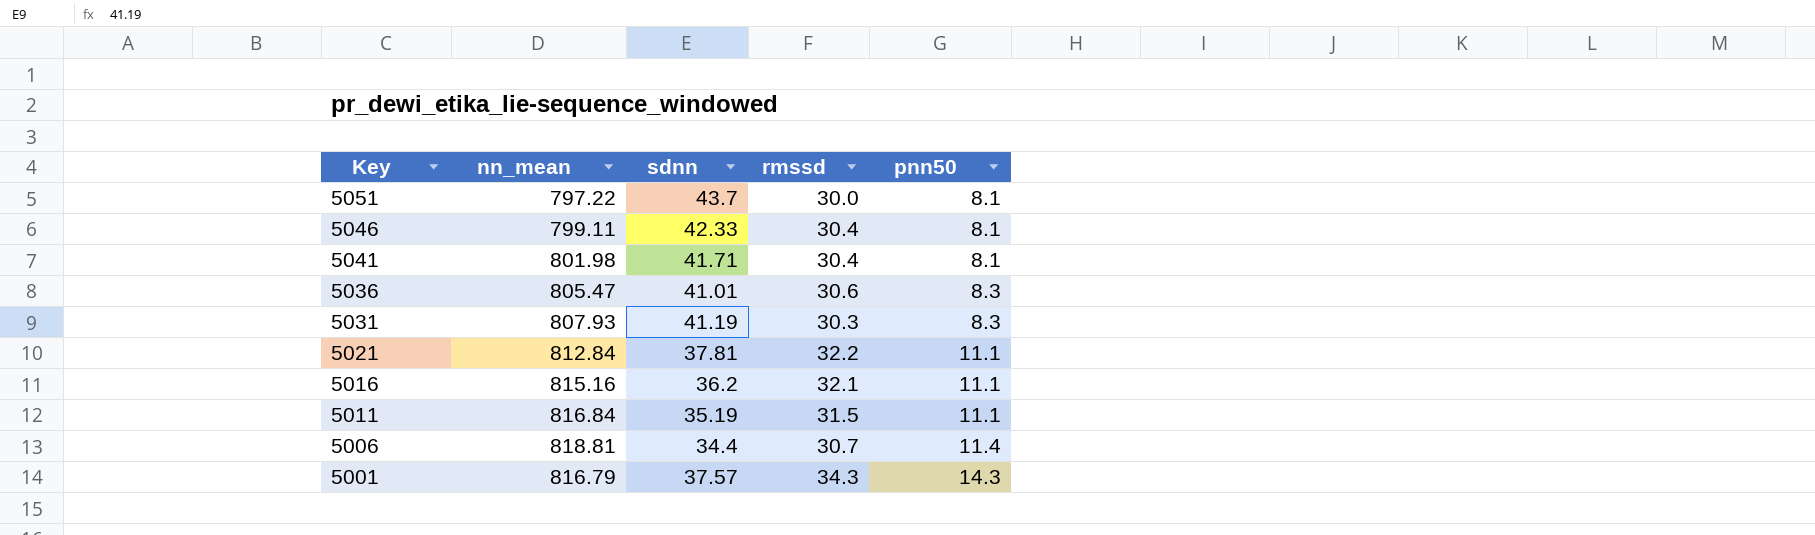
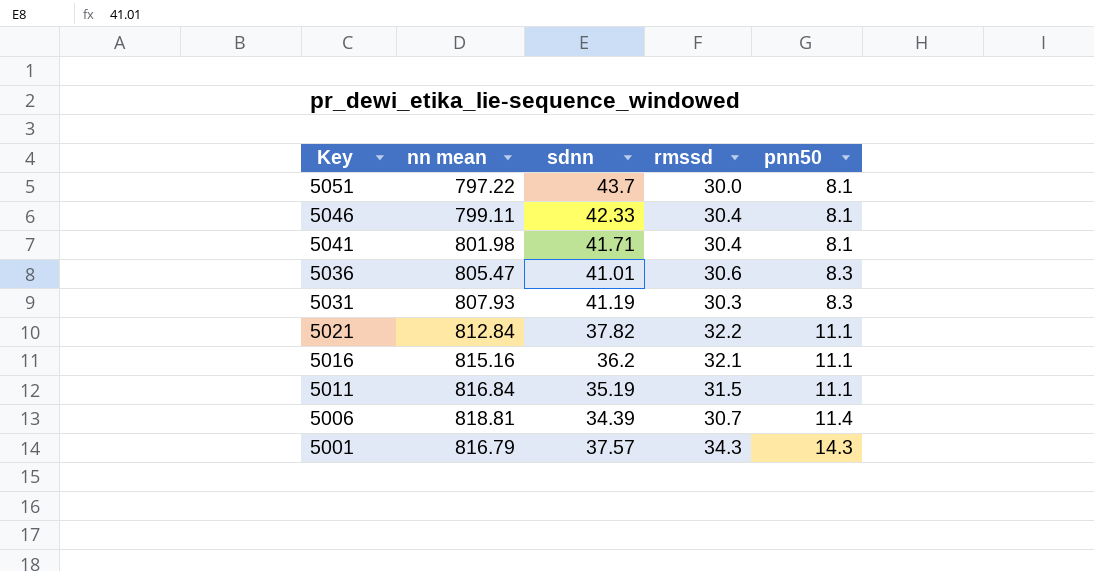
column name: nn_mean -> nn mean
5021 | sdnn: 37.81 -> 37.82
5006 | sdnn: 34.4 -> 34.39

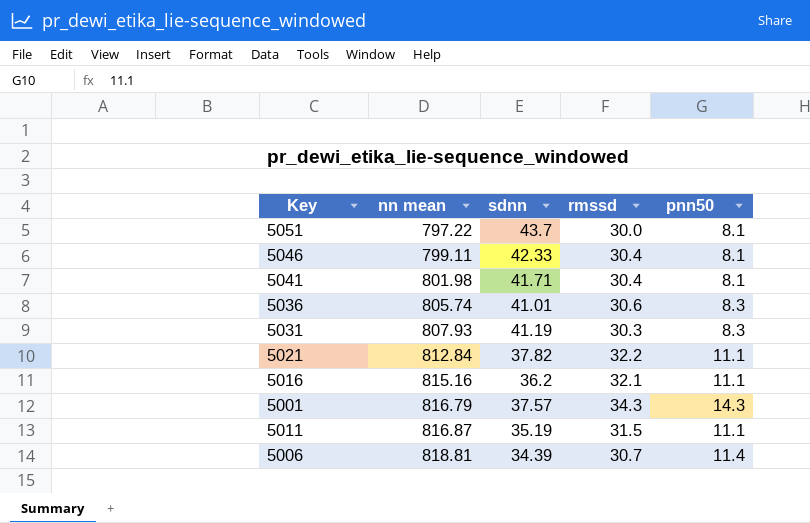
row order: Key descending -> nn mean ascending
5036 | nn mean: 805.47 -> 805.74
5011 | nn mean: 816.84 -> 816.87

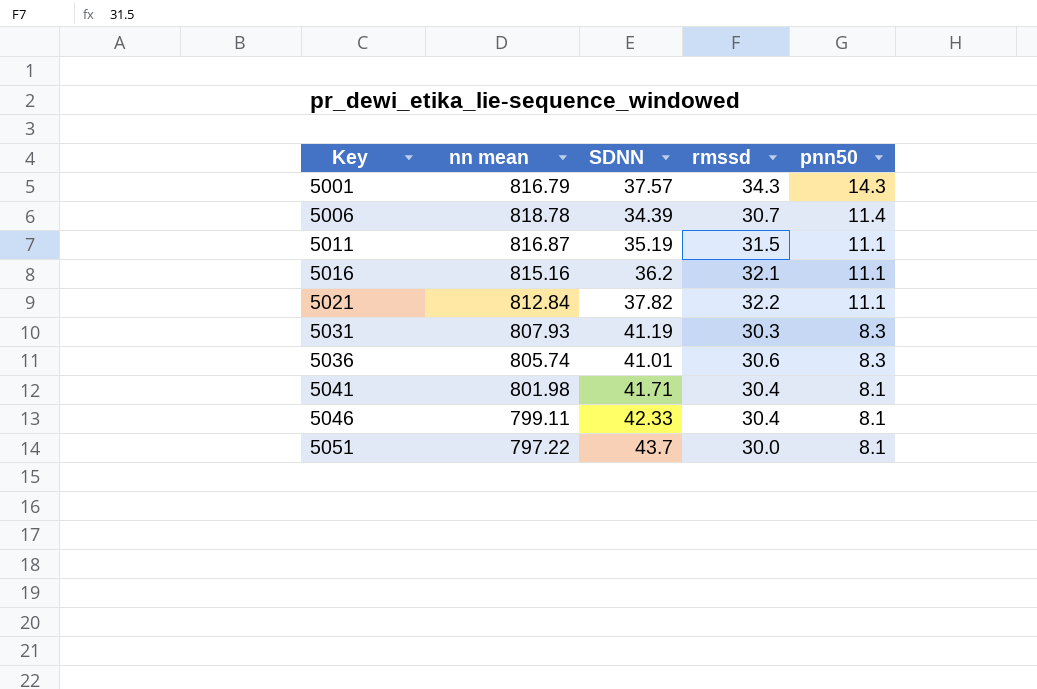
row order: nn mean ascending -> Key ascending
column name: sdnn -> SDNN
5006 | nn mean: 818.81 -> 818.78

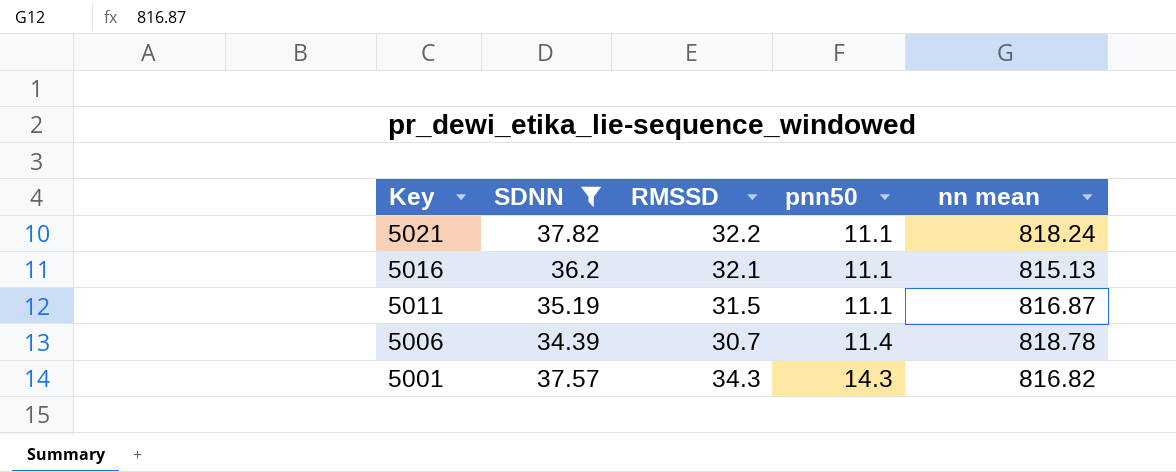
filter: none -> SDNN <= 37.82
row order: Key ascending -> Key descending
column name: rmssd -> RMSSD
column nn mean | position: 2 -> 5
5021 | nn mean: 812.84 -> 818.24
5016 | nn mean: 815.16 -> 815.13
5001 | nn mean: 816.79 -> 816.82

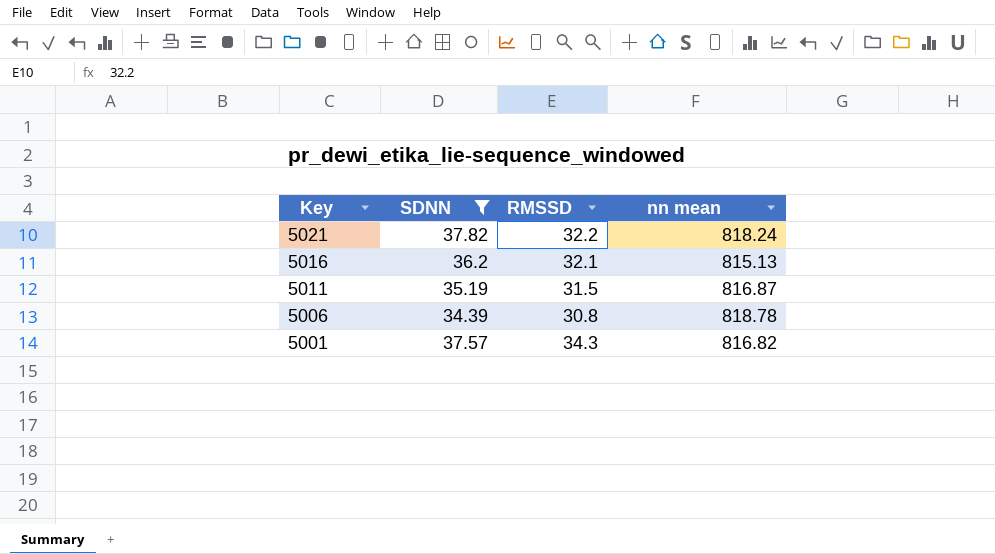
column pnn50 | position: 4 -> none
5006 | RMSSD: 30.7 -> 30.8

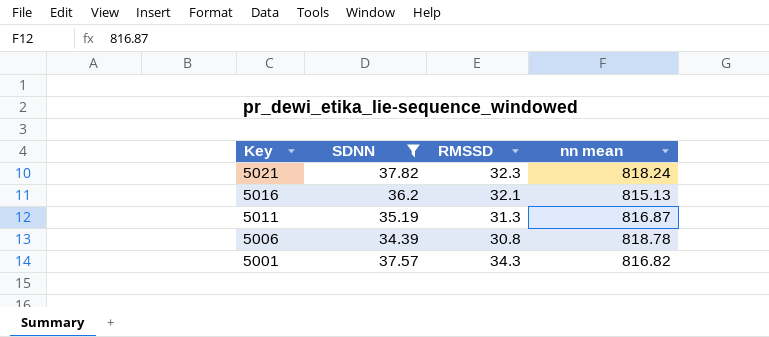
5021 | RMSSD: 32.2 -> 32.3
5011 | RMSSD: 31.5 -> 31.3

